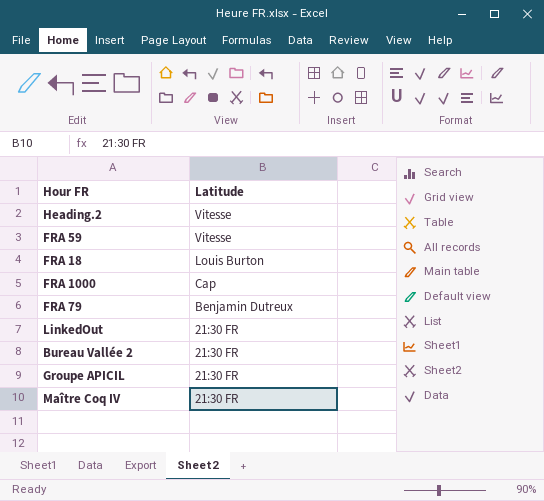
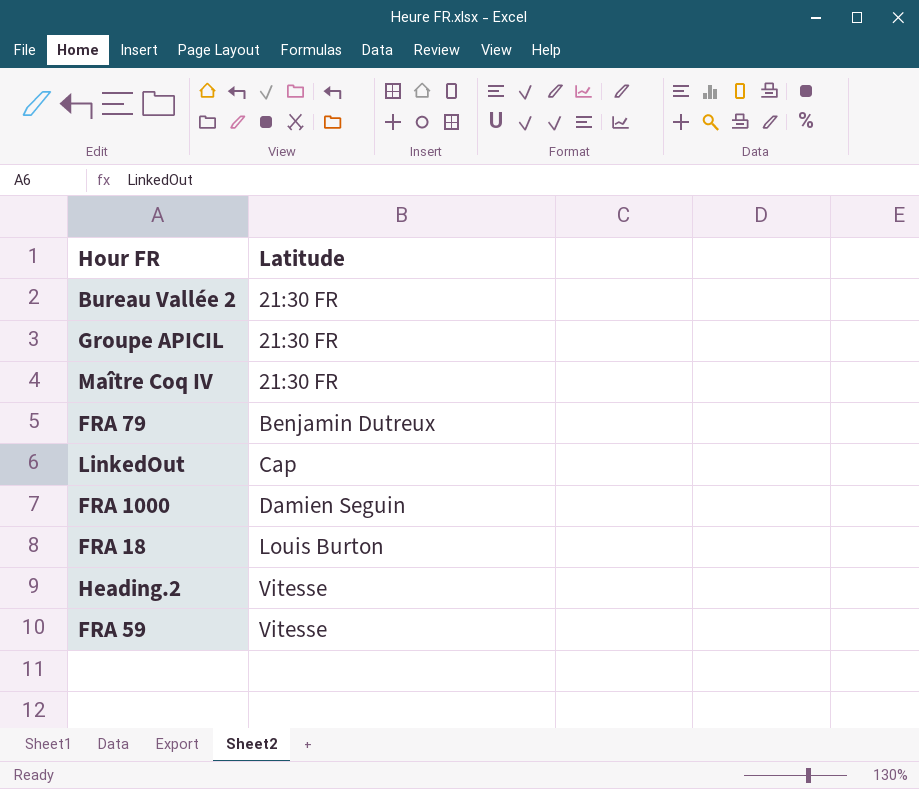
row order: Latitude descending -> Latitude ascending
LinkedOut | Latitude: 21:30 FR -> Cap
FRA 1000 | Latitude: Cap -> Damien Seguin

